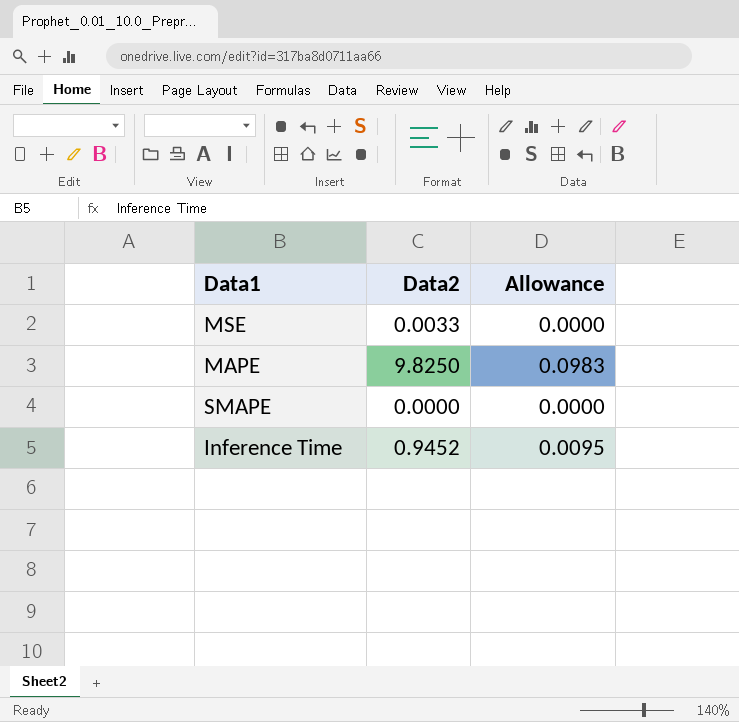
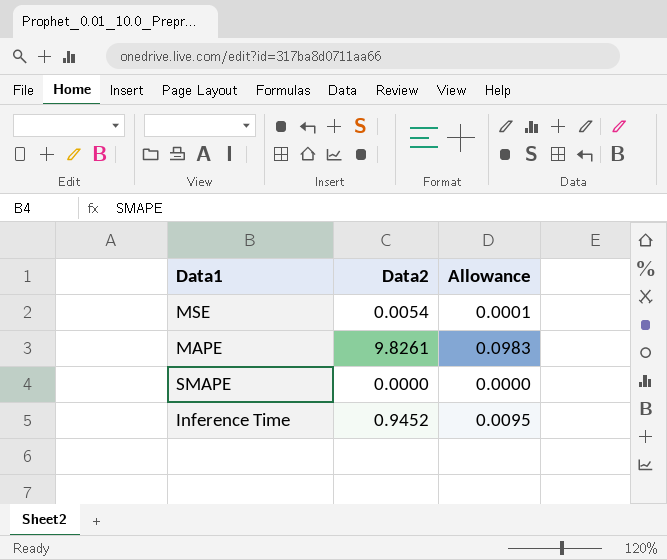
MSE | Data2: 0.0033 -> 0.0054
MSE | Allowance: 0.0000 -> 0.0001
MAPE | Data2: 9.8250 -> 9.8261

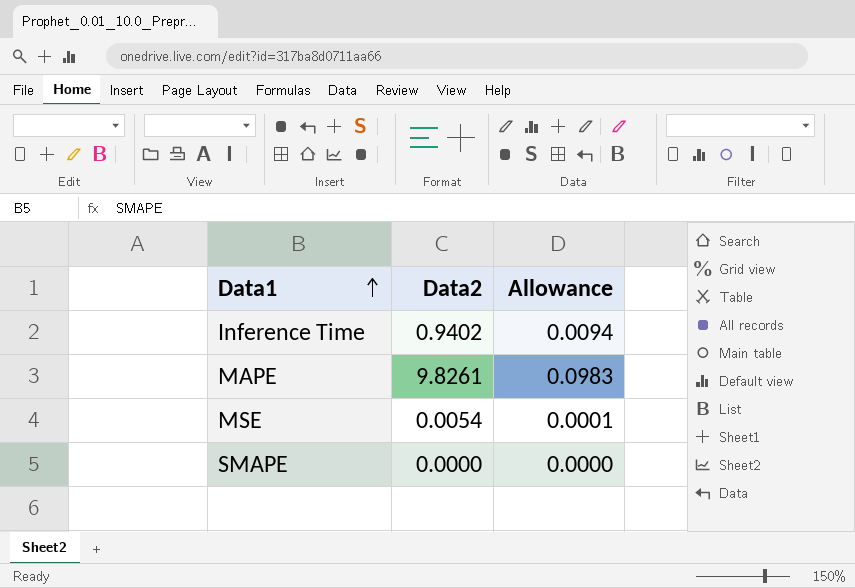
row order: none -> Data1 ascending
Inference Time | Data2: 0.9452 -> 0.9402
Inference Time | Allowance: 0.0095 -> 0.0094

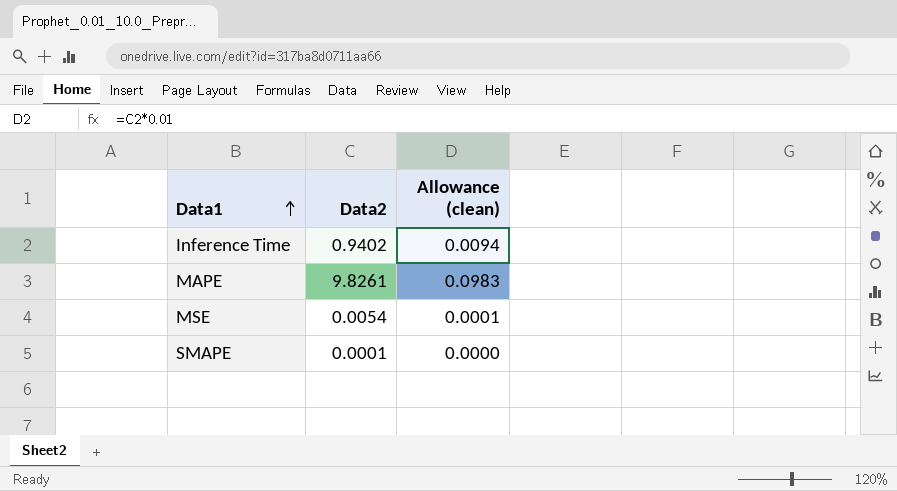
column name: Allowance -> Allowance (clean)
SMAPE | Data2: 0.0000 -> 0.0001

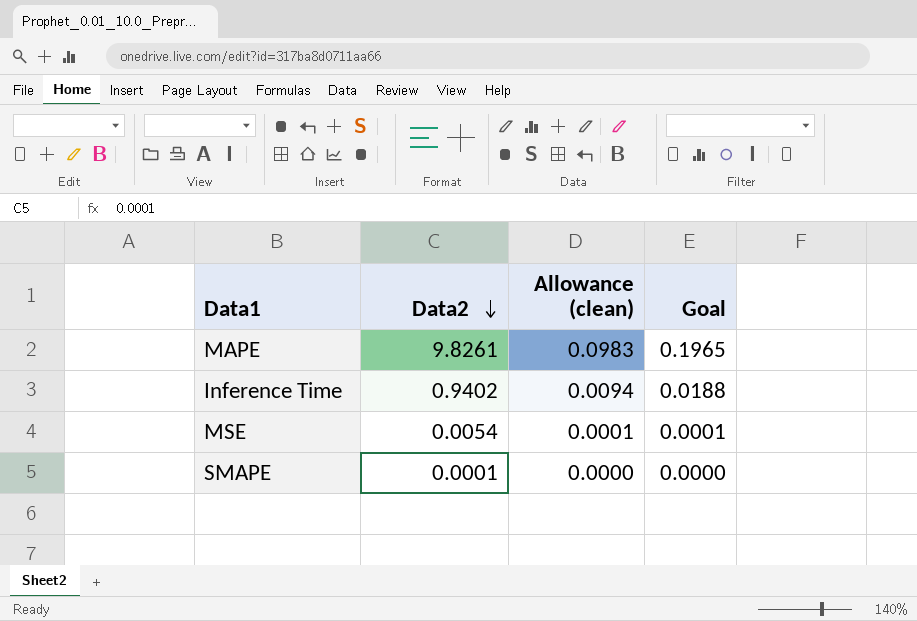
row order: Data1 ascending -> Data2 descending
column Goal | formula: none -> [Data2] * 0.02

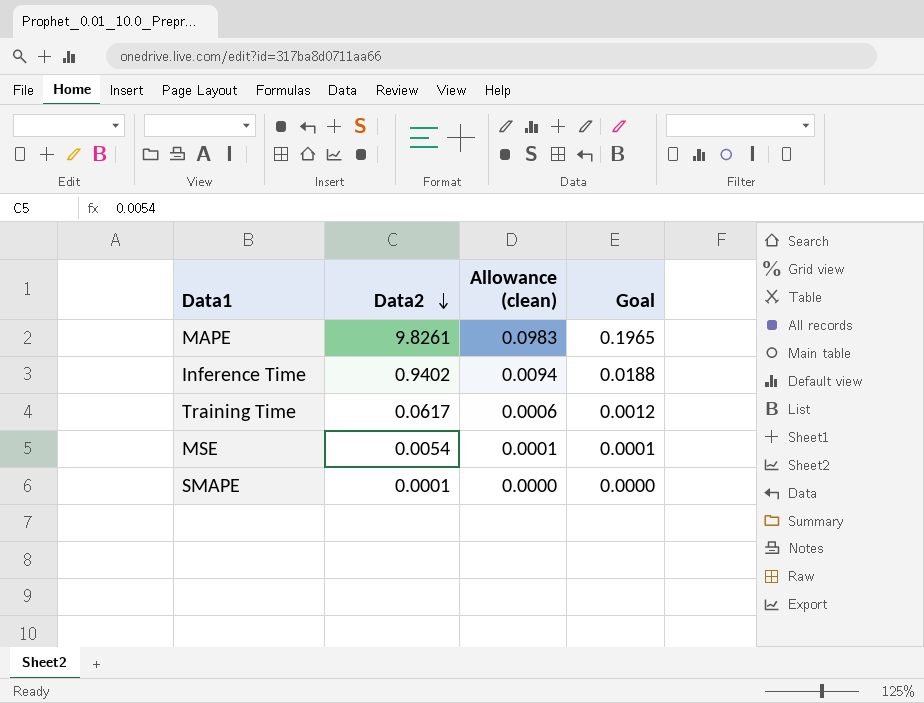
row Training Time: none -> 0.0617 | 0.0006 | 0.0012

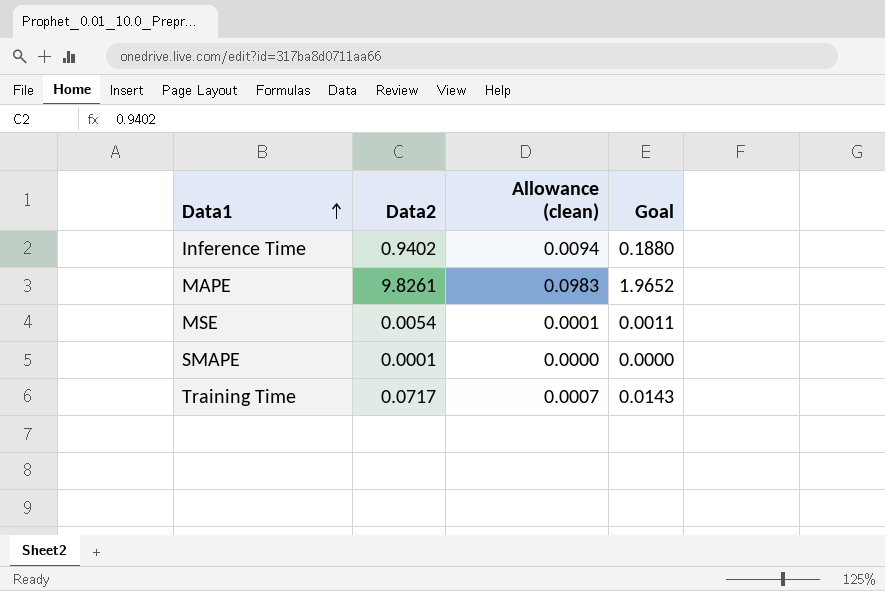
row order: Data2 descending -> Data1 ascending
column Goal | formula: [Data2] * 0.02 -> [Data2] * 0.2
Training Time | Data2: 0.0617 -> 0.0717
Training Time | Allowance (clean): 0.0006 -> 0.0007

